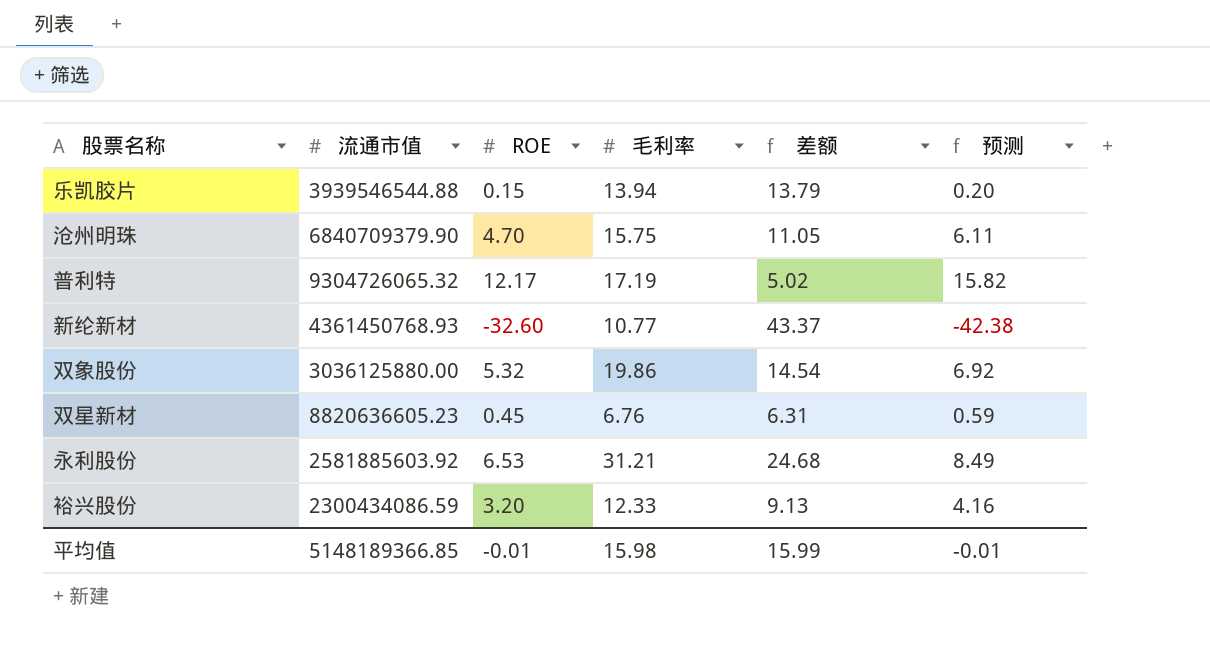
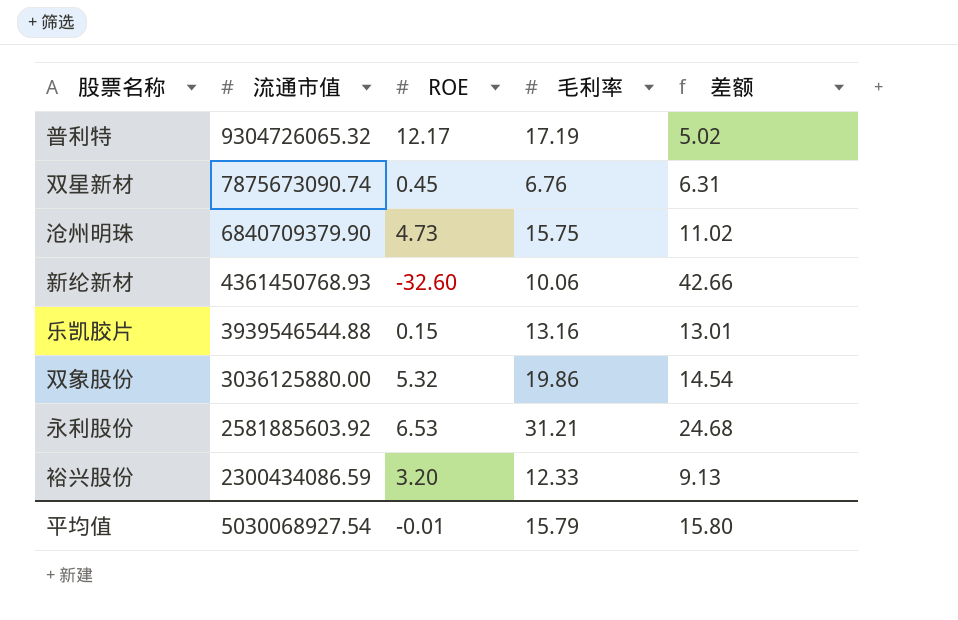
row order: none -> 流通市值 descending
column 预测 | formula: [ROE] * 1.3 -> none
双星新材 | 流通市值: 8820636605.23 -> 7875673090.74
沧州明珠 | ROE: 4.70 -> 4.73
沧州明珠 | 差额: 11.05 -> 11.02
新纶新材 | 毛利率: 10.77 -> 10.06
新纶新材 | 差额: 43.37 -> 42.66
乐凯胶片 | 毛利率: 13.94 -> 13.16
乐凯胶片 | 差额: 13.79 -> 13.01
平均值 | 流通市值: 5148189366.85 -> 5030068927.54
平均值 | 毛利率: 15.98 -> 15.79
平均值 | 差额: 15.99 -> 15.80

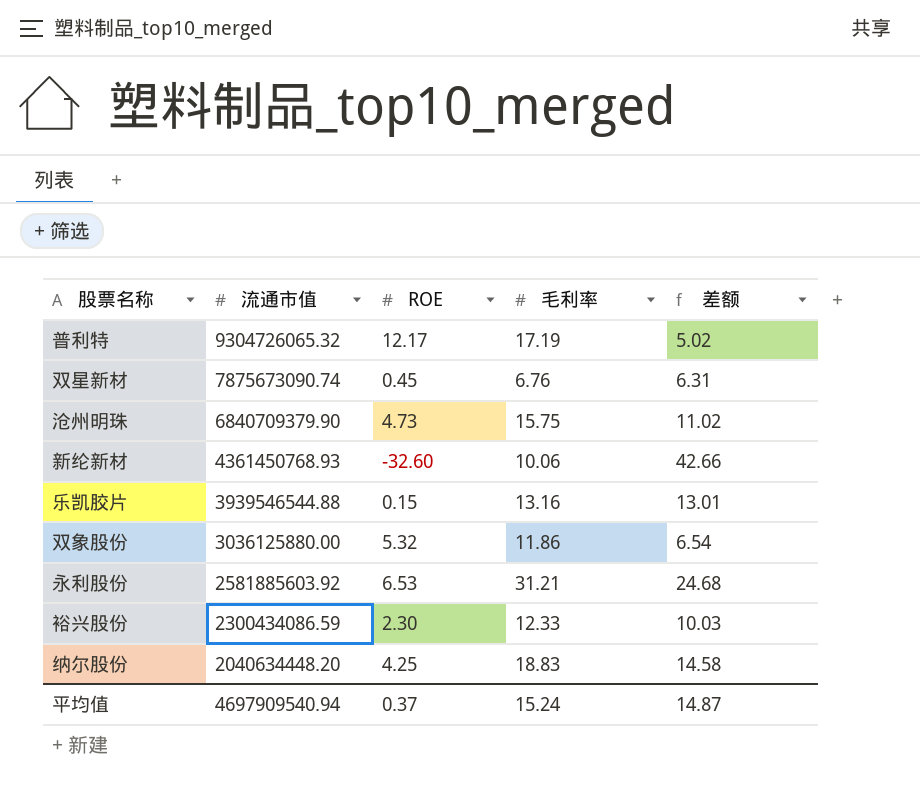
双象股份 | 毛利率: 19.86 -> 11.86
双象股份 | 差额: 14.54 -> 6.54
裕兴股份 | ROE: 3.20 -> 2.30
裕兴股份 | 差额: 9.13 -> 10.03
row 纳尔股份: none -> 2040634448.20 | 4.25 | 18.83 | 14.58
平均值 | 流通市值: 5030068927.54 -> 4697909540.94
平均值 | ROE: -0.01 -> 0.37
平均值 | 毛利率: 15.79 -> 15.24
平均值 | 差额: 15.80 -> 14.87

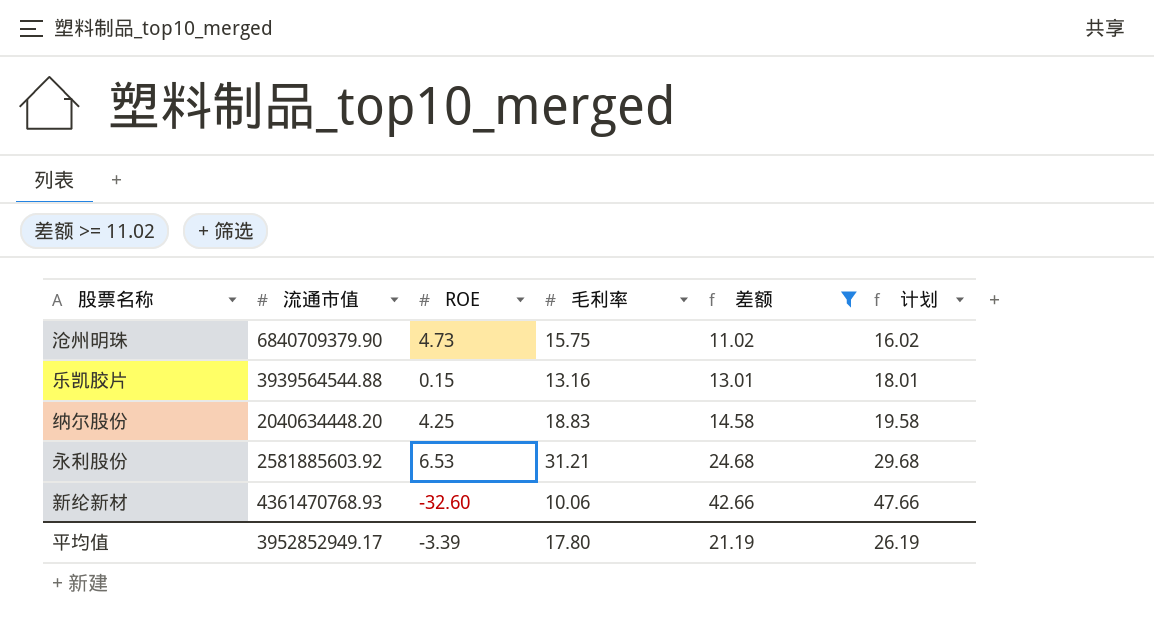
filter: none -> 差额 >= 11.02
row order: 流通市值 descending -> 差额 ascending
column 计划 | formula: none -> [差额] + 5
乐凯胶片 | 流通市值: 3939546544.88 -> 3939564544.88
新纶新材 | 流通市值: 4361450768.93 -> 4361470768.93
平均值 | 流通市值: 4697909540.94 -> 3952852949.17
平均值 | ROE: 0.37 -> -3.39
平均值 | 毛利率: 15.24 -> 17.80
平均值 | 差额: 14.87 -> 21.19

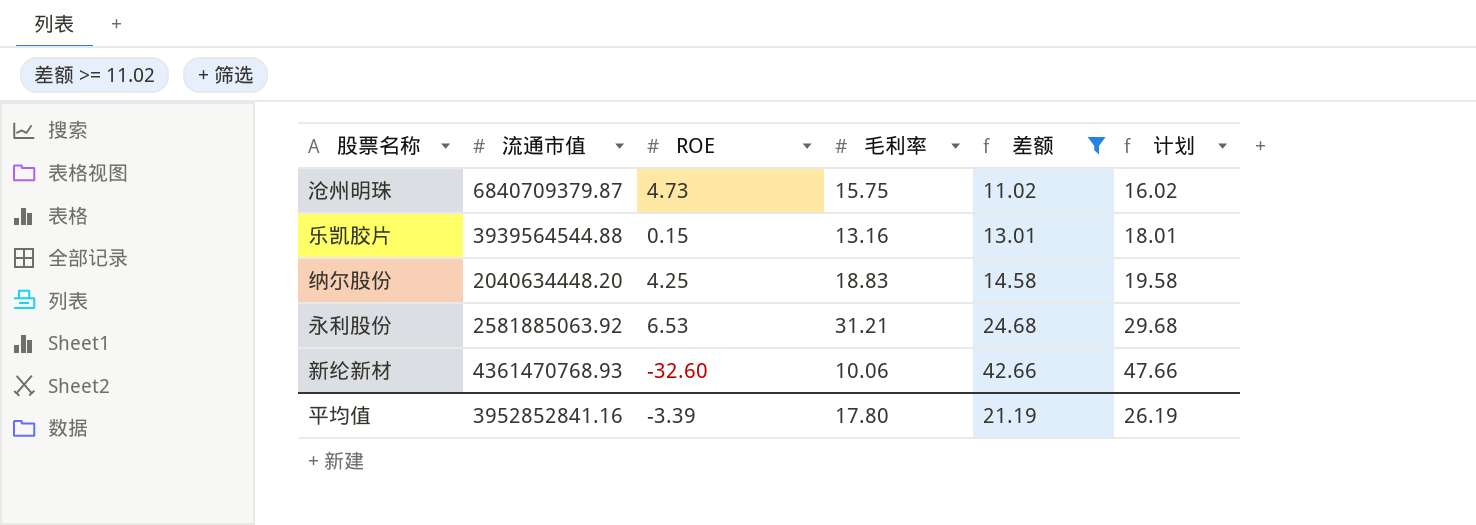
沧州明珠 | 流通市值: 6840709379.90 -> 6840709379.87
永利股份 | 流通市值: 2581885603.92 -> 2581885063.92
平均值 | 流通市值: 3952852949.17 -> 3952852841.16

